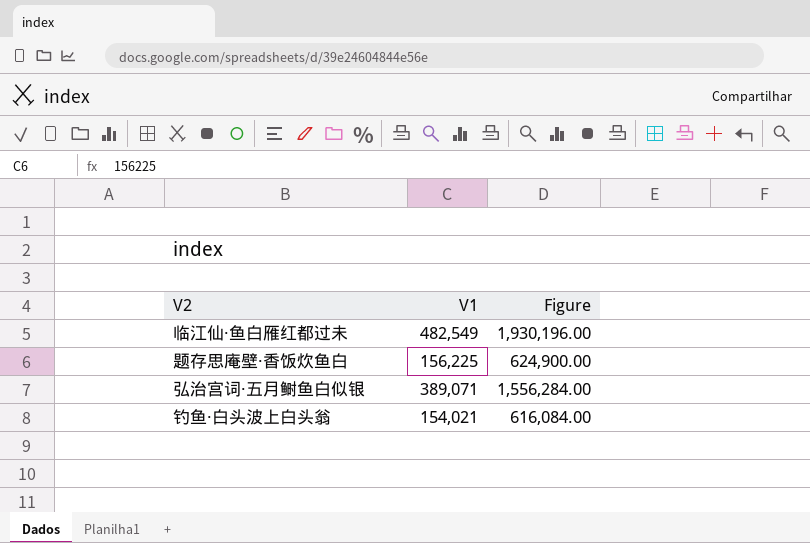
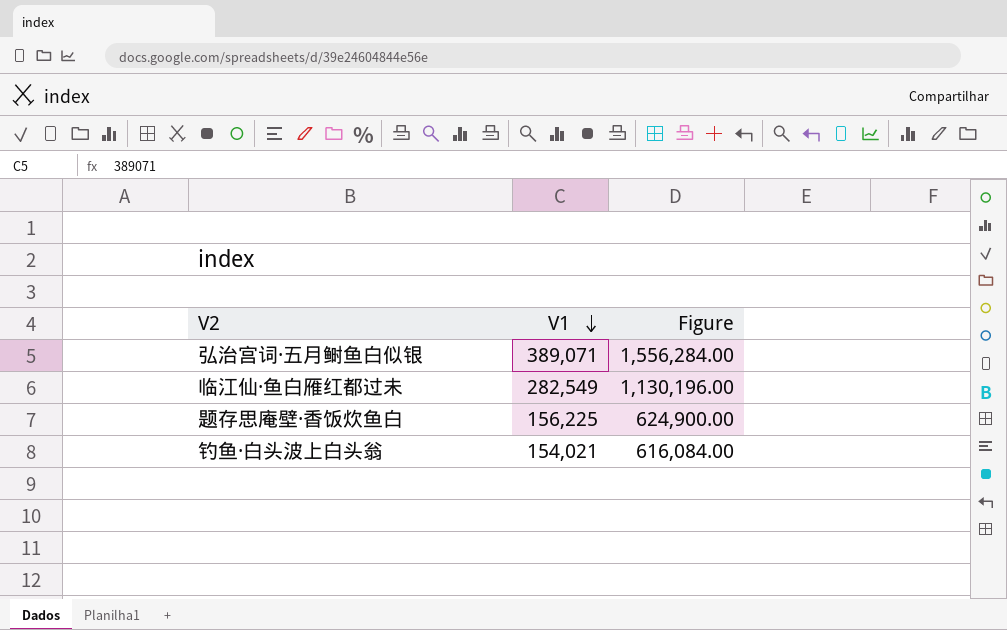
row order: none -> V1 descending
临江仙·鱼白雁红都过未 | V1: 482,549 -> 282,549
临江仙·鱼白雁红都过未 | Figure: 1,930,196.00 -> 1,130,196.00

